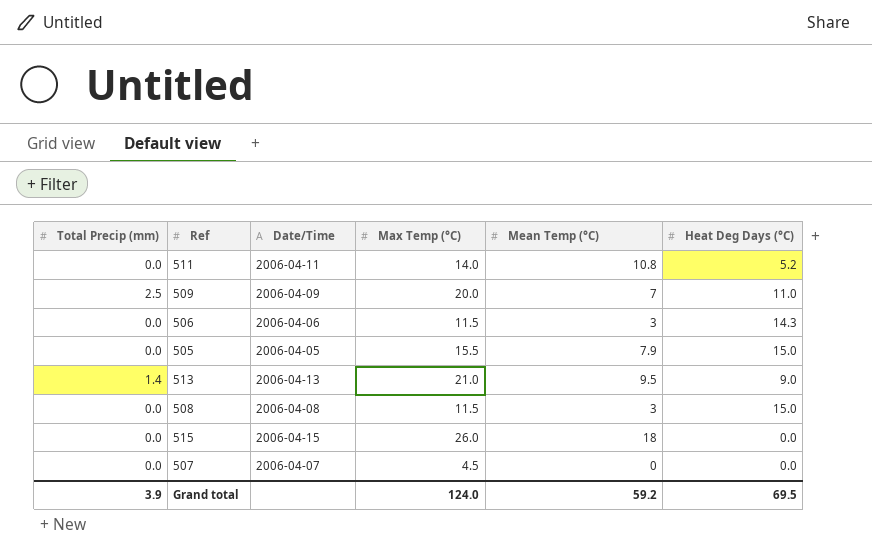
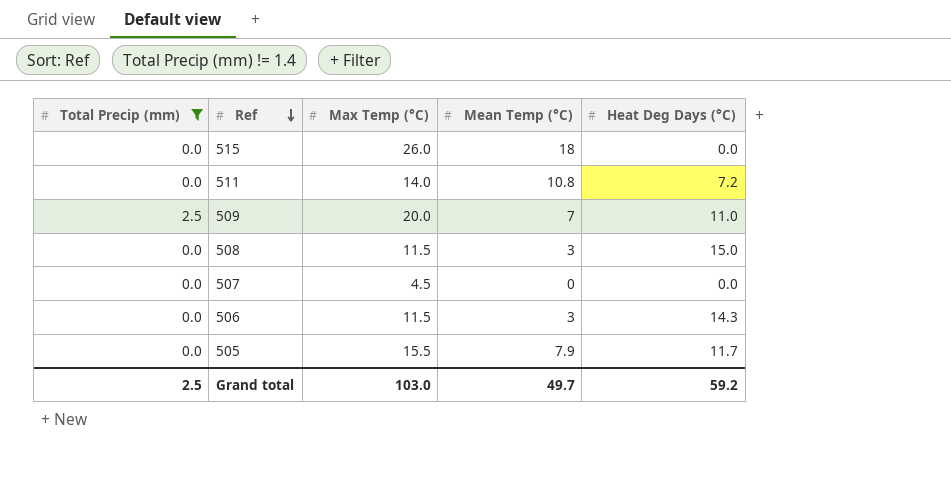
filter: none -> Total Precip (mm) != 1.4
row order: none -> Ref descending
column Date/Time | position: 3 -> none
511 | Heat Deg Days (°C): 5.2 -> 7.2
505 | Heat Deg Days (°C): 15.0 -> 11.7
Grand total | Total Precip (mm): 3.9 -> 2.5
Grand total | Max Temp (°C): 124.0 -> 103.0
Grand total | Mean Temp (°C): 59.2 -> 49.7
Grand total | Heat Deg Days (°C): 69.5 -> 59.2

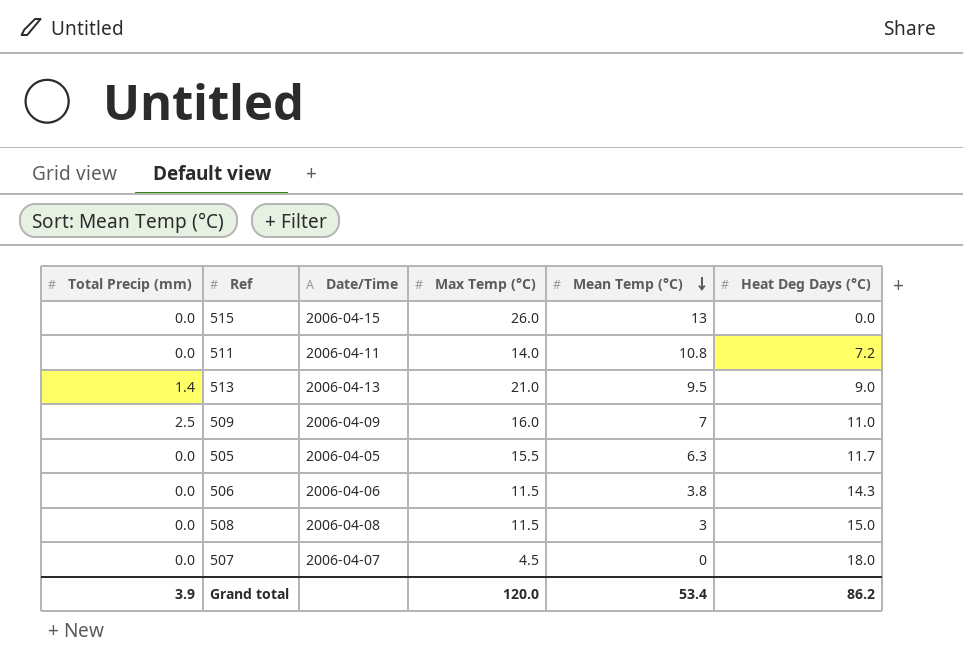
filter: Total Precip (mm) != 1.4 -> none
row order: Ref descending -> Mean Temp (°C) descending
column Date/Time | position: none -> 3
515 | Mean Temp (°C): 18 -> 13
509 | Max Temp (°C): 20.0 -> 16.0
505 | Mean Temp (°C): 7.9 -> 6.3
506 | Mean Temp (°C): 3 -> 3.8
507 | Heat Deg Days (°C): 0.0 -> 18.0
Grand total | Total Precip (mm): 2.5 -> 3.9
Grand total | Max Temp (°C): 103.0 -> 120.0
Grand total | Mean Temp (°C): 49.7 -> 53.4
Grand total | Heat Deg Days (°C): 59.2 -> 86.2

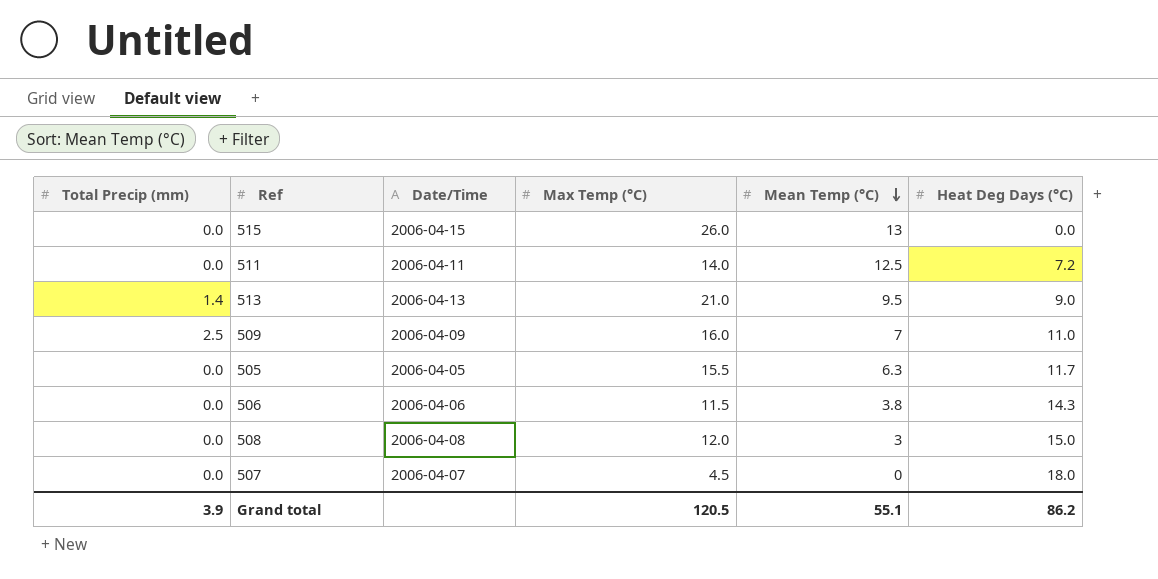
511 | Mean Temp (°C): 10.8 -> 12.5
508 | Max Temp (°C): 11.5 -> 12.0
Grand total | Max Temp (°C): 120.0 -> 120.5
Grand total | Mean Temp (°C): 53.4 -> 55.1

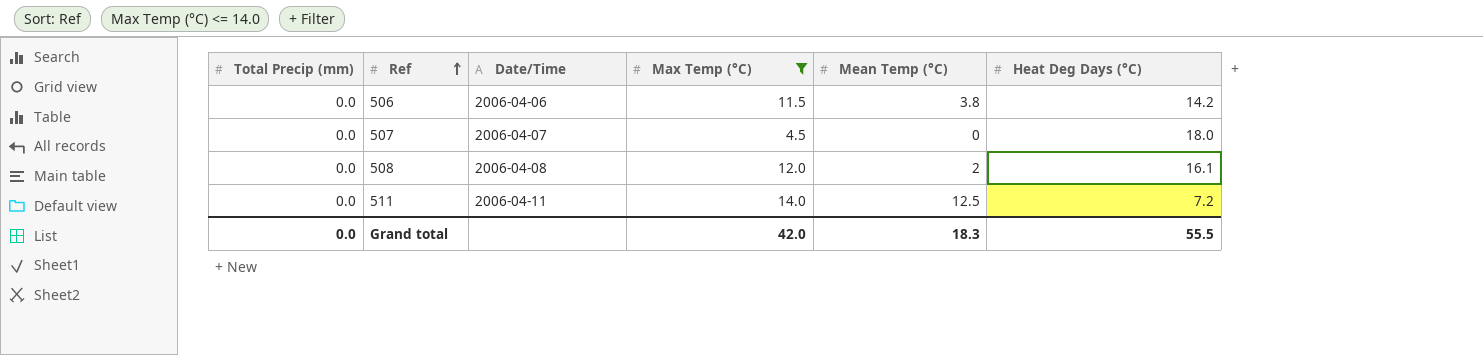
filter: none -> Max Temp (°C) <= 14.0
row order: Mean Temp (°C) descending -> Ref ascending
506 | Heat Deg Days (°C): 14.3 -> 14.2
508 | Mean Temp (°C): 3 -> 2
508 | Heat Deg Days (°C): 15.0 -> 16.1
Grand total | Total Precip (mm): 3.9 -> 0.0
Grand total | Max Temp (°C): 120.5 -> 42.0
Grand total | Mean Temp (°C): 55.1 -> 18.3
Grand total | Heat Deg Days (°C): 86.2 -> 55.5

